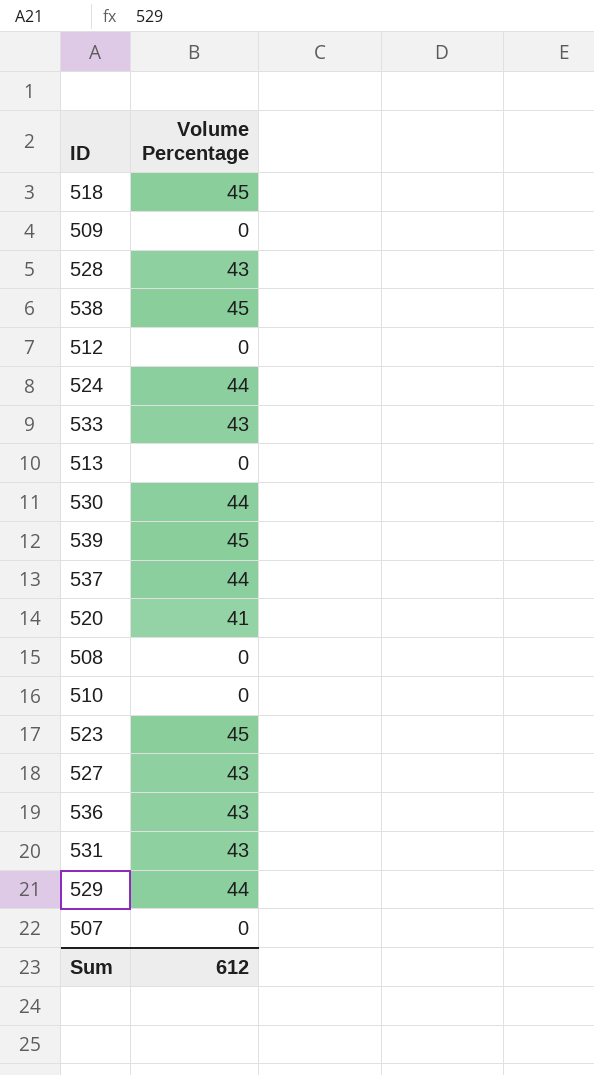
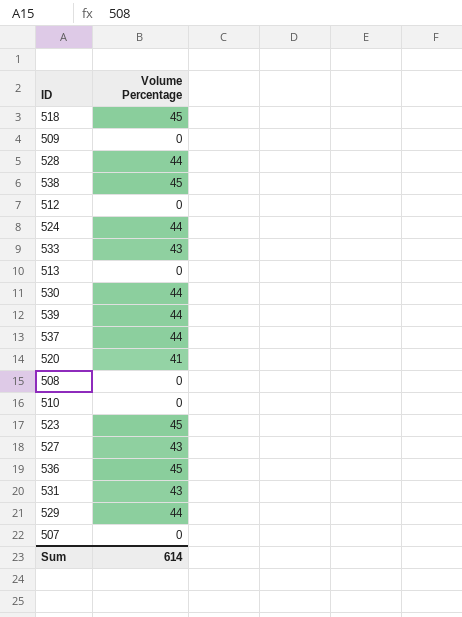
528 | Volume Percentage: 43 -> 44
539 | Volume Percentage: 45 -> 44
536 | Volume Percentage: 43 -> 45
Sum | Volume Percentage: 612 -> 614

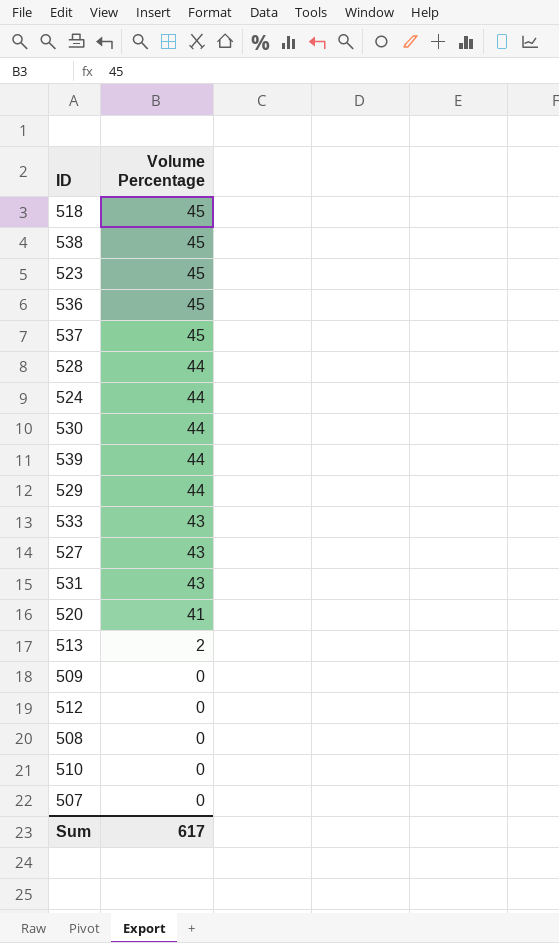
row order: none -> Volume Percentage descending
537 | Volume Percentage: 44 -> 45
513 | Volume Percentage: 0 -> 2
Sum | Volume Percentage: 614 -> 617

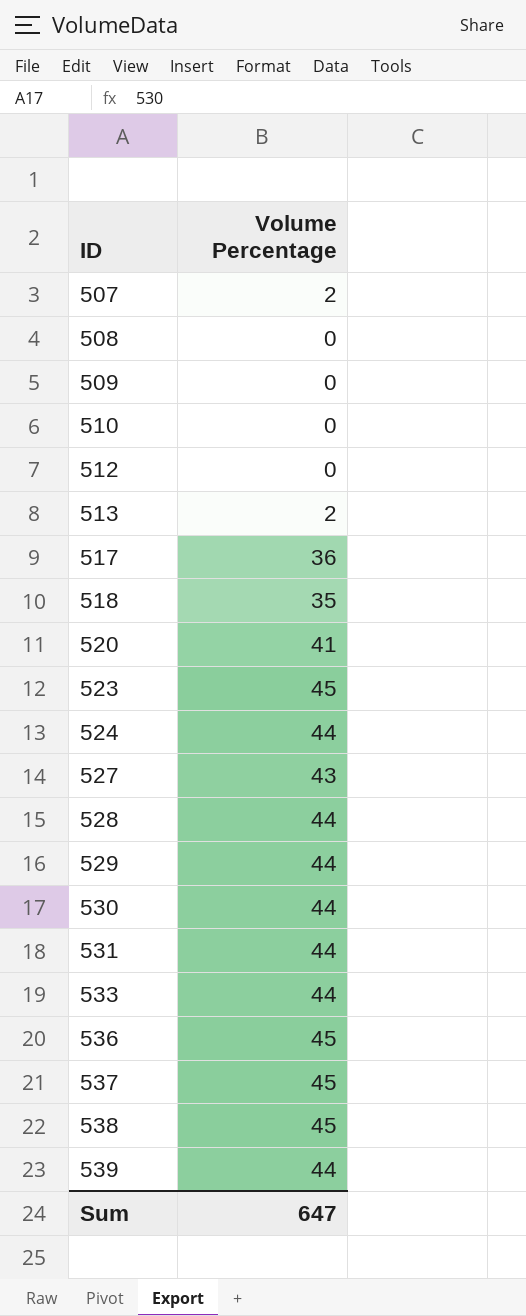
row order: Volume Percentage descending -> ID ascending
507 | Volume Percentage: 0 -> 2
row 517: none -> 36
518 | Volume Percentage: 45 -> 35
531 | Volume Percentage: 43 -> 44
533 | Volume Percentage: 43 -> 44
Sum | Volume Percentage: 617 -> 647

